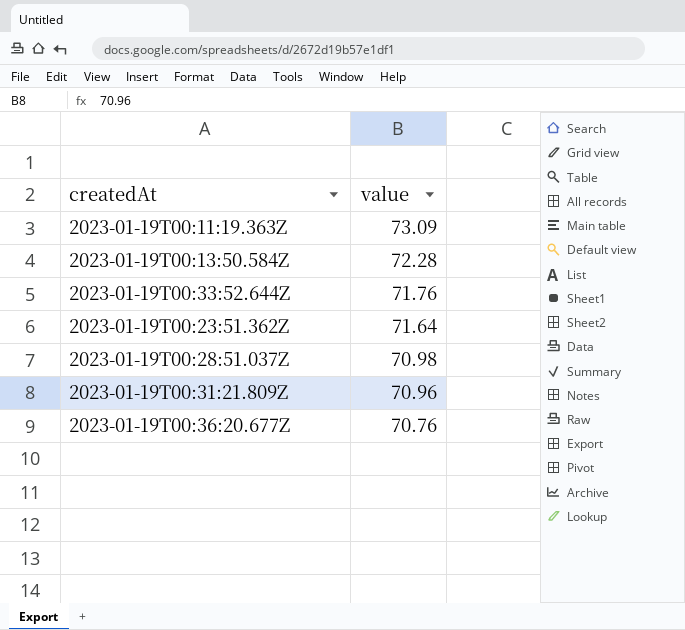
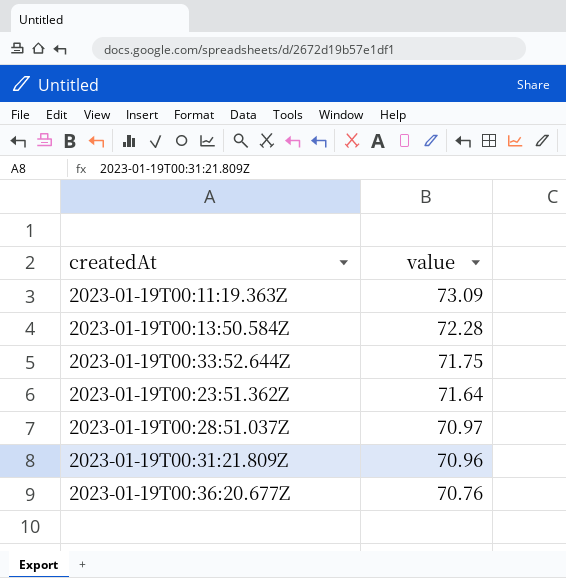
2023-01-19T00:33:52.644Z | value: 71.76 -> 71.75
2023-01-19T00:28:51.037Z | value: 70.98 -> 70.97

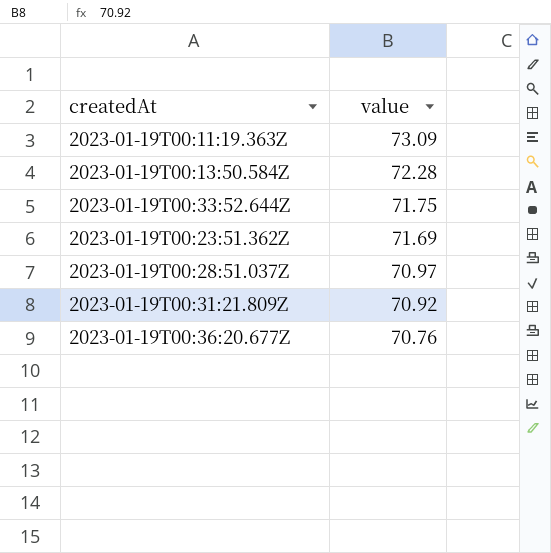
2023-01-19T00:23:51.362Z | value: 71.64 -> 71.69
2023-01-19T00:31:21.809Z | value: 70.96 -> 70.92

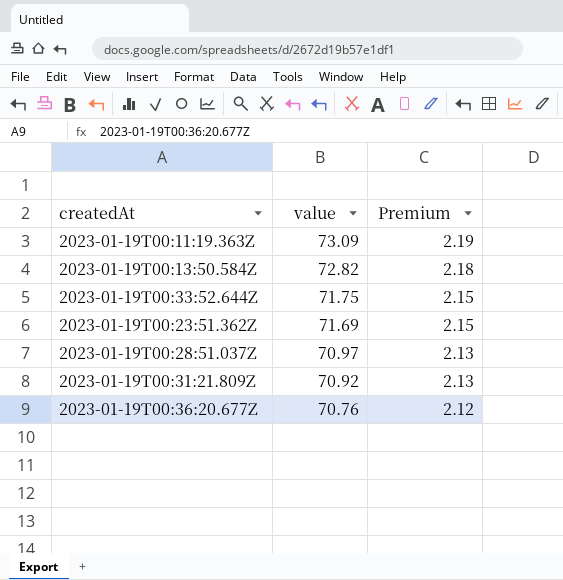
column Premium | formula: none -> [value] * 0.03
2023-01-19T00:13:50.584Z | value: 72.28 -> 72.82

